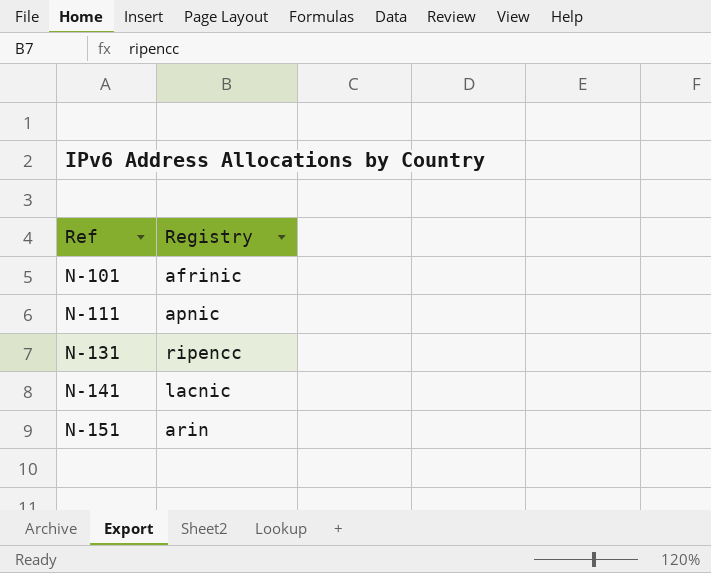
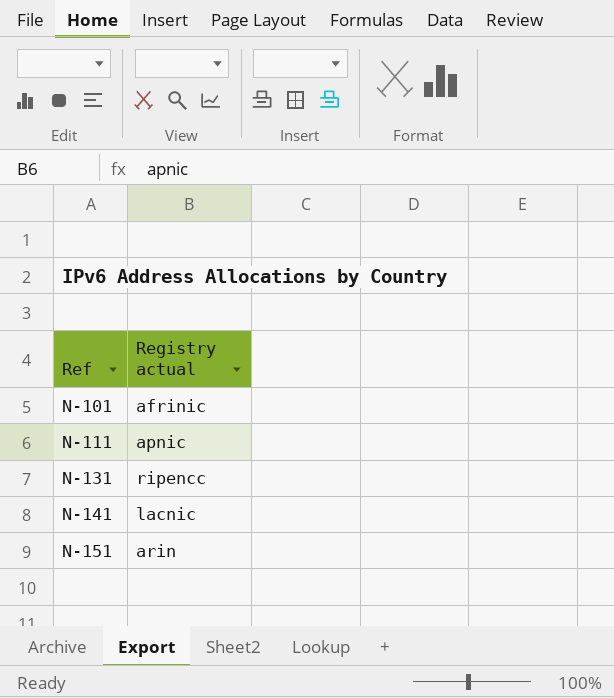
column name: Registry -> Registry actual

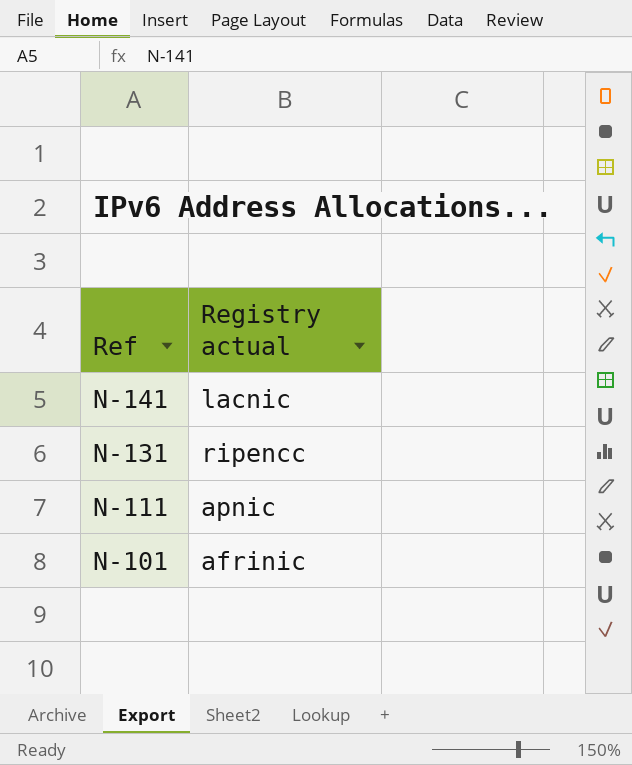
row order: Ref ascending -> Ref descending
row N-151: arin -> none

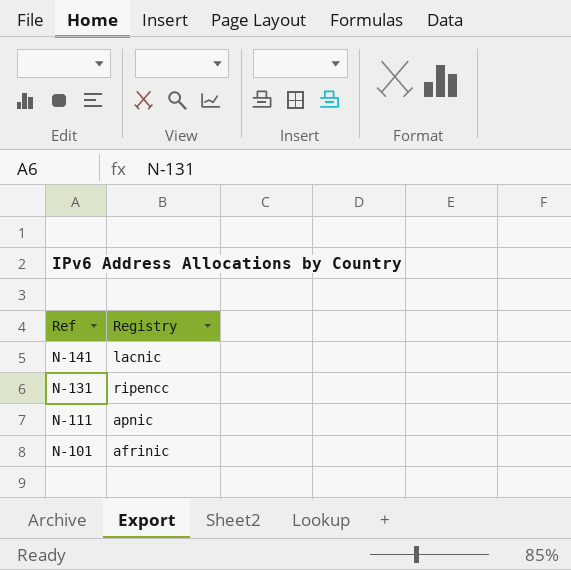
column name: Registry actual -> Registry

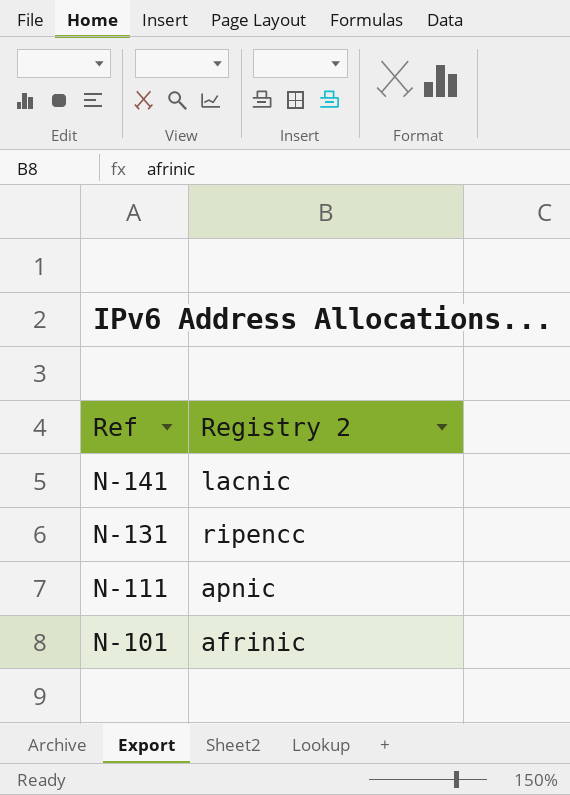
column name: Registry -> Registry 2

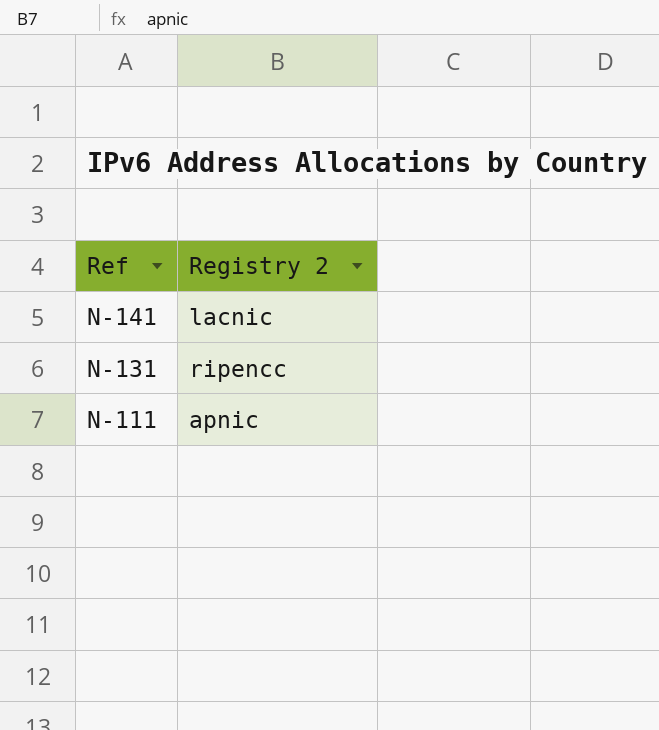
row N-101: afrinic -> none

